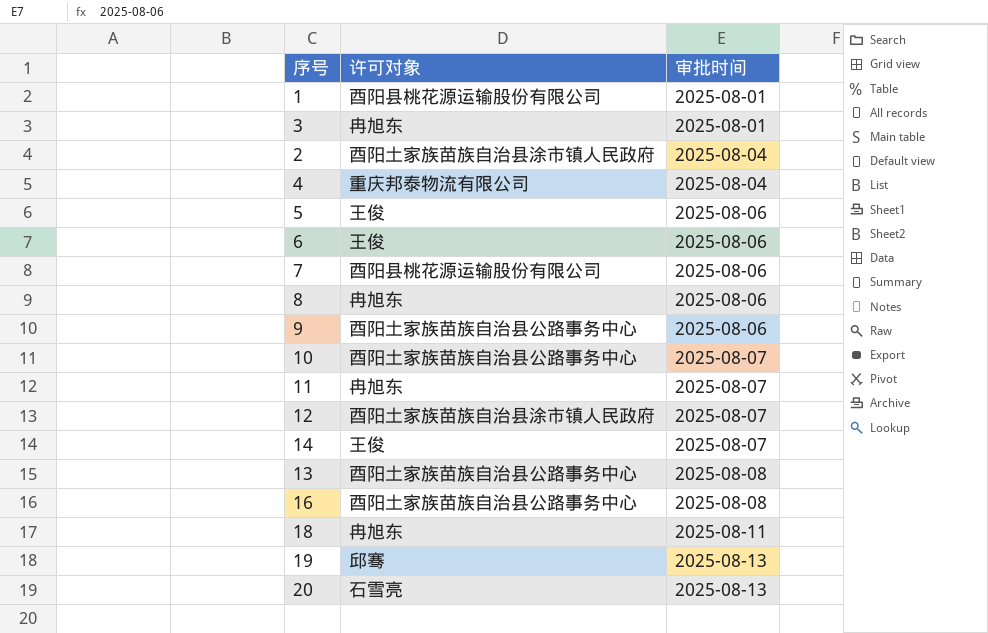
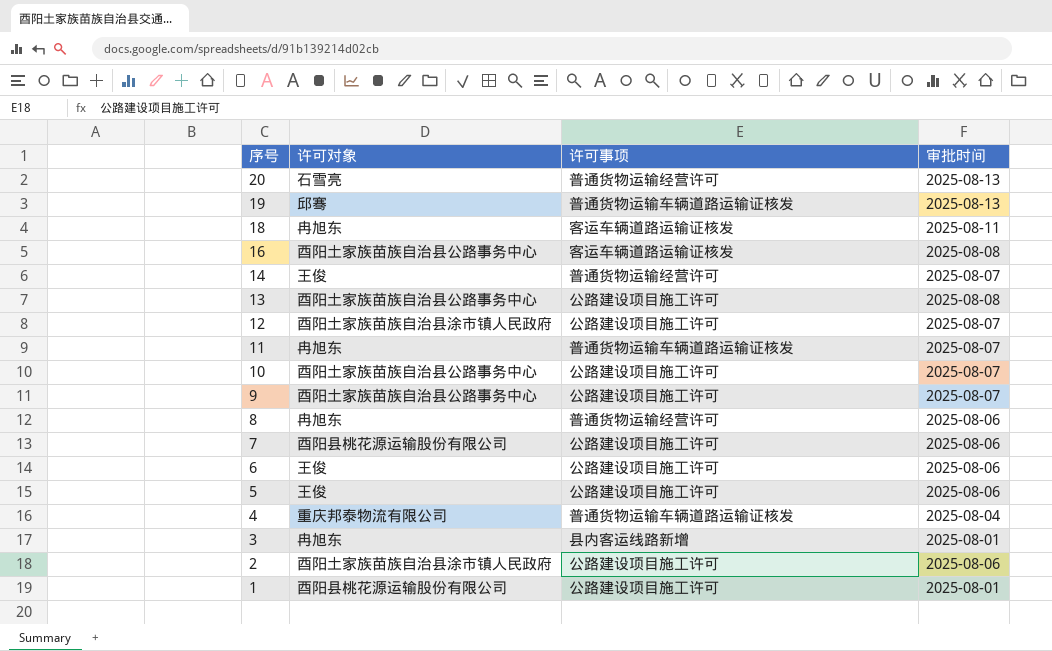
row order: 审批时间 ascending -> 序号 descending
column 许可事项 | position: none -> 3
9 | 审批时间: 2025-08-06 -> 2025-08-07
2 | 审批时间: 2025-08-04 -> 2025-08-06

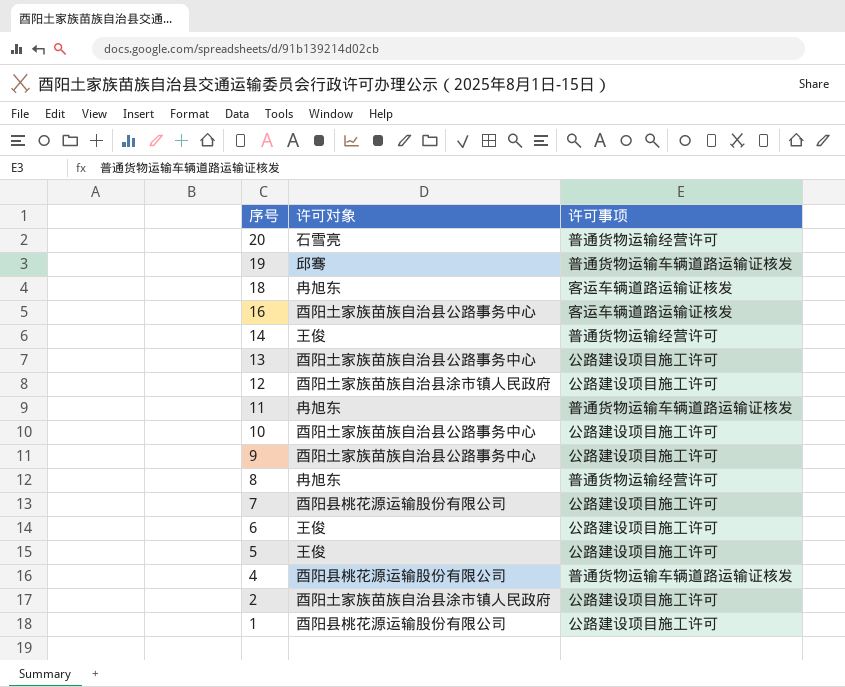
column 审批时间 | position: 4 -> none
row 3: 冉旭东 | 县内客运线路新增 | 2025-08-01 -> none
4 | 许可对象: 重庆邦泰物流有限公司 -> 酉阳县桃花源运输股份有限公司

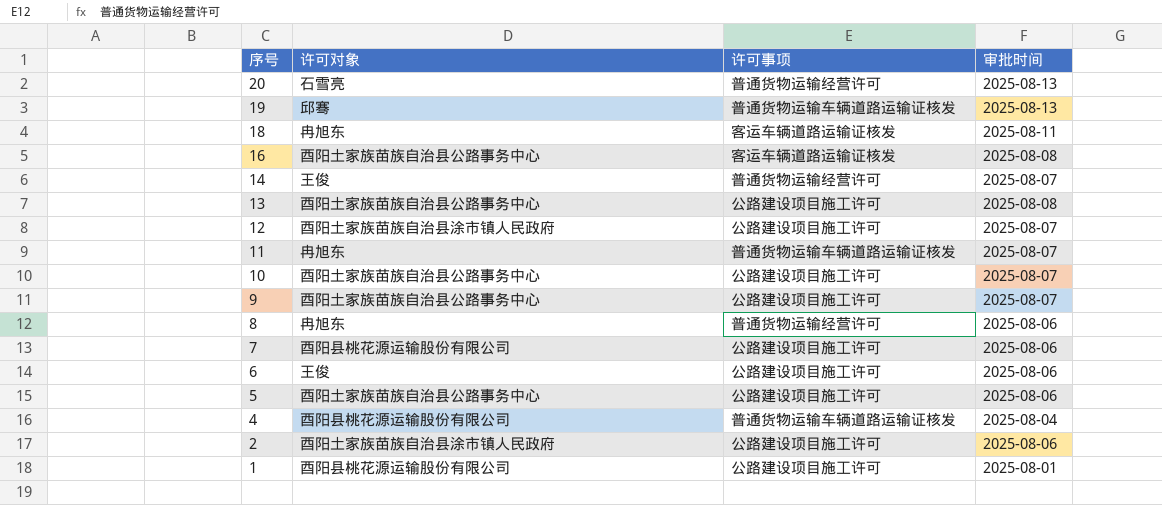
column 审批时间 | position: none -> 4
5 | 许可对象: 王俊 -> 酉阳土家族苗族自治县公路事务中心

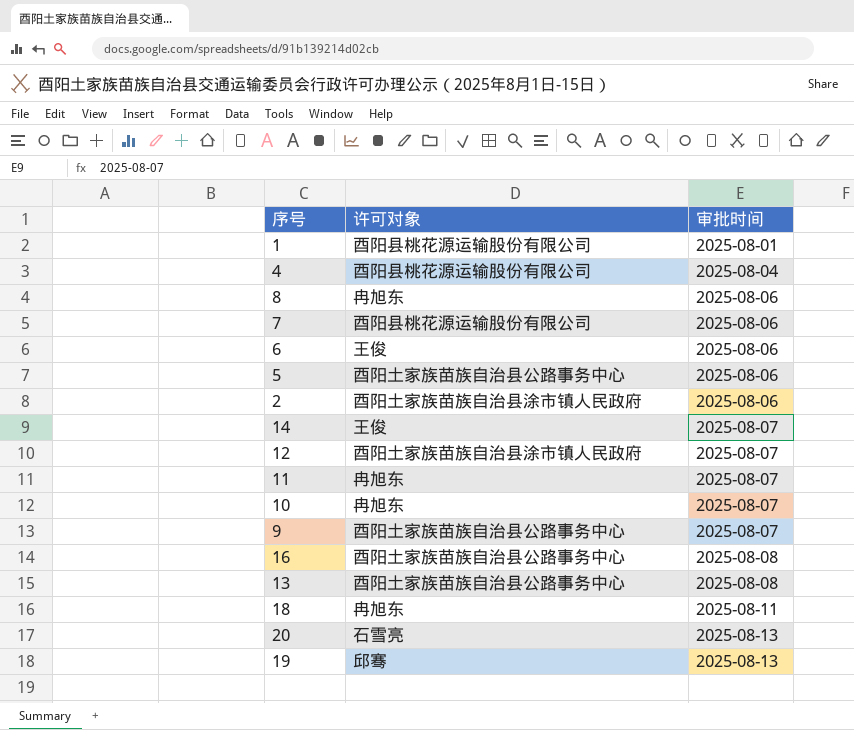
row order: 序号 descending -> 审批时间 ascending
column 许可事项 | position: 3 -> none
10 | 许可对象: 酉阳土家族苗族自治县公路事务中心 -> 冉旭东

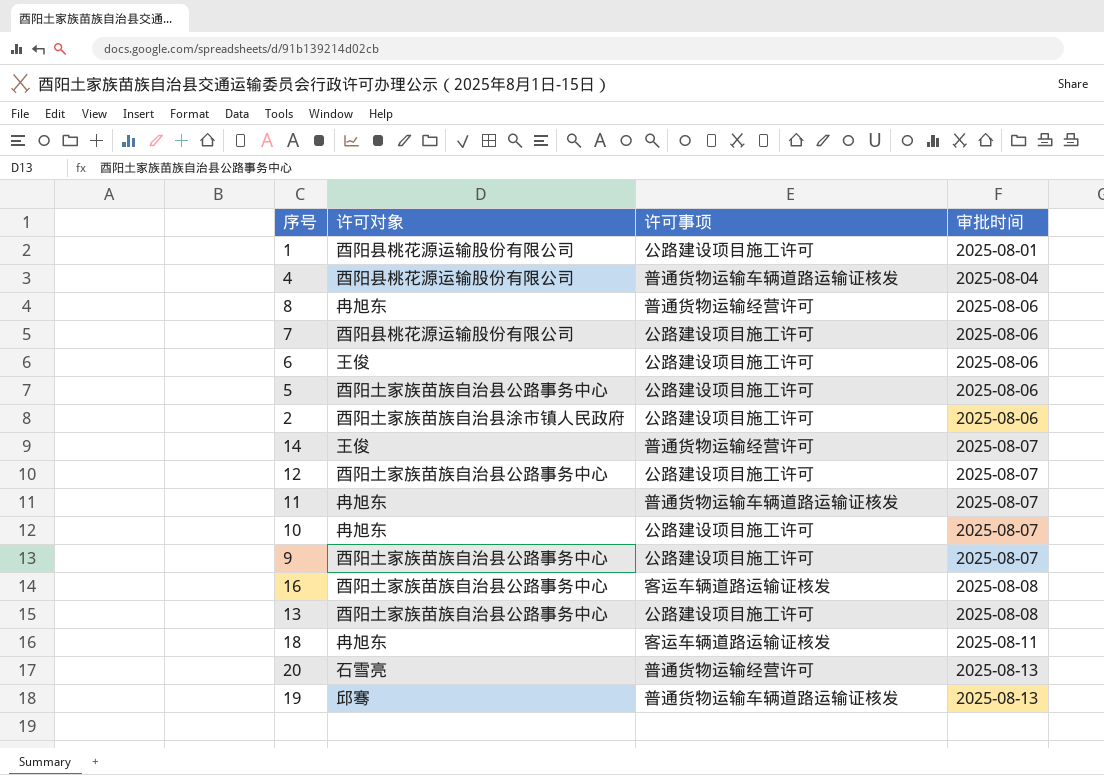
column 许可事项 | position: none -> 3
12 | 许可对象: 酉阳土家族苗族自治县涂市镇人民政府 -> 酉阳土家族苗族自治县公路事务中心

